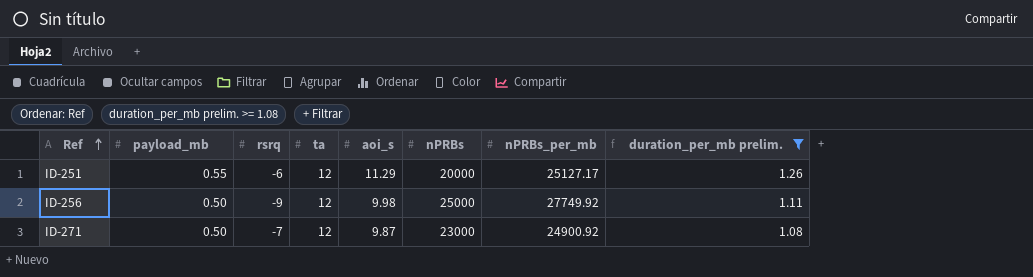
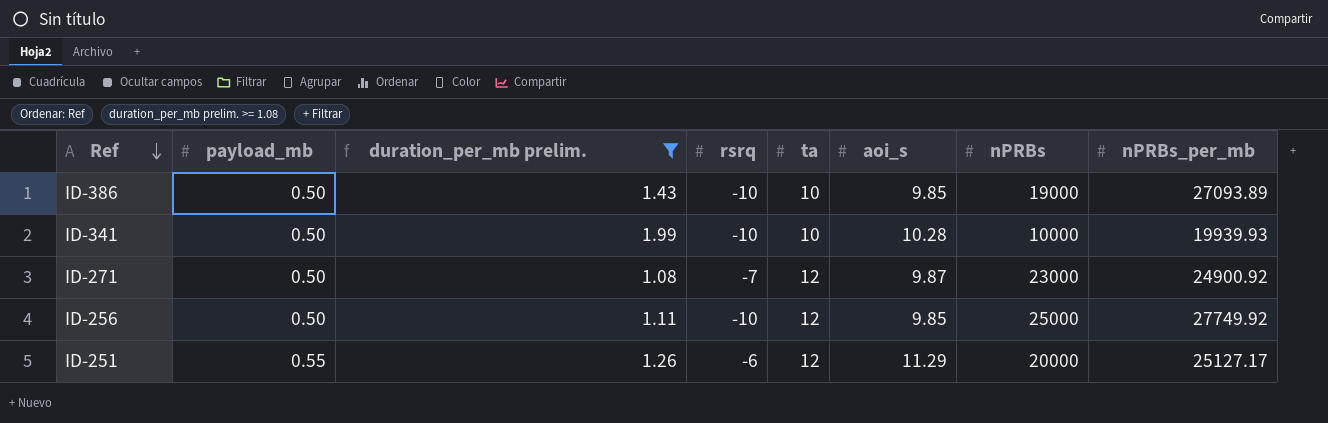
row order: Ref ascending -> Ref descending
column duration_per_mb prelim. | position: 8 -> 3
row ID-386: none -> 0.50 | 1.43 | -10 | 10 | 9.85 | 19000 | 27093.89
row ID-341: none -> 0.50 | 1.99 | -10 | 10 | 10.28 | 10000 | 19939.93
ID-256 | rsrq: -9 -> -10
ID-256 | aoi_s: 9.98 -> 9.85

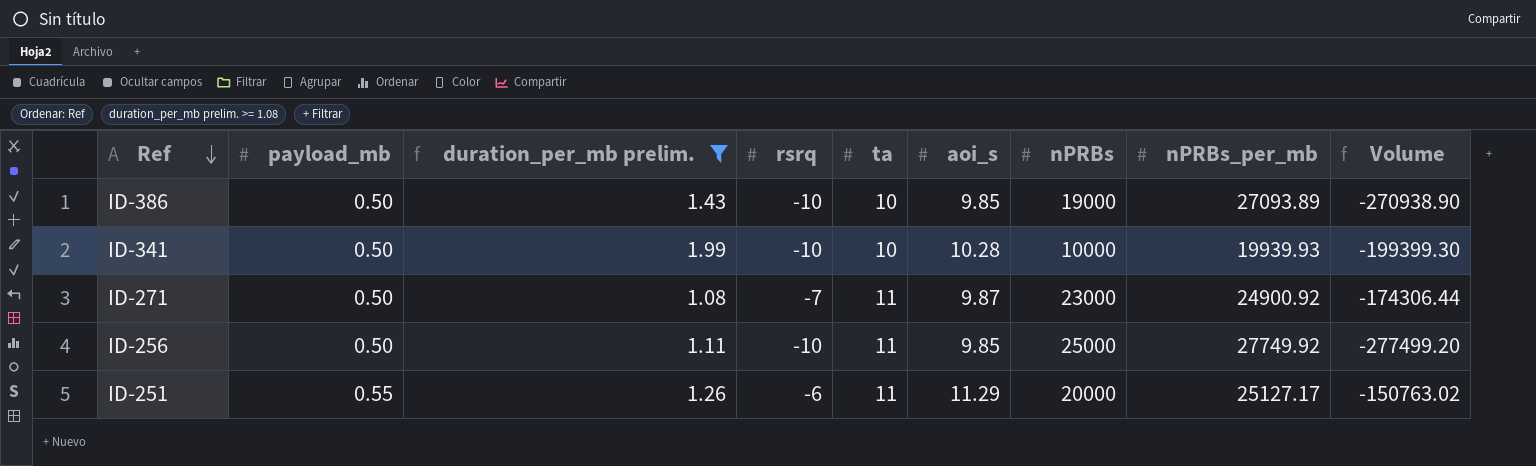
column Volume | formula: none -> [rsrq] * [nPRBs_per_mb]
ID-271 | ta: 12 -> 11
ID-256 | ta: 12 -> 11
ID-251 | ta: 12 -> 11

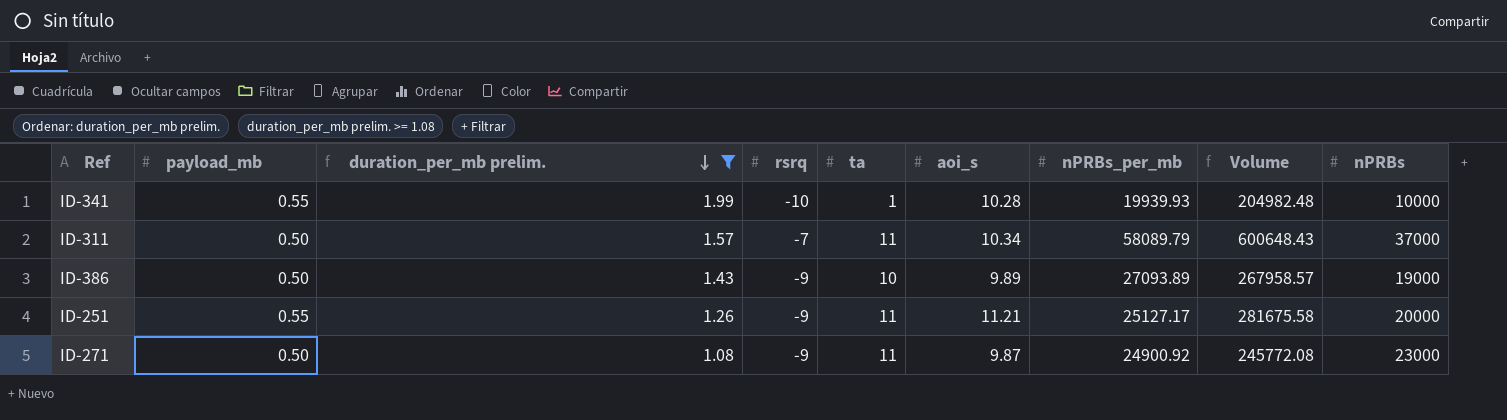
row order: Ref descending -> duration_per_mb prelim. descending
column Volume | formula: [rsrq] * [nPRBs_per_mb] -> [aoi_s] * [nPRBs_per_mb]
column nPRBs | position: 7 -> 9
row ID-256: 0.50 | 1.11 | -10 | 11 | 9.85 | 25000 | 27749.92 | -277499.20 -> none
ID-341 | payload_mb: 0.50 -> 0.55
ID-341 | ta: 10 -> 1
row ID-311: none -> 0.50 | 1.57 | -7 | 11 | 10.34 | 58089.79 | 600648.43 | 37000
ID-386 | rsrq: -10 -> -9
ID-386 | aoi_s: 9.85 -> 9.89
ID-251 | rsrq: -6 -> -9
ID-251 | aoi_s: 11.29 -> 11.21
ID-271 | rsrq: -7 -> -9

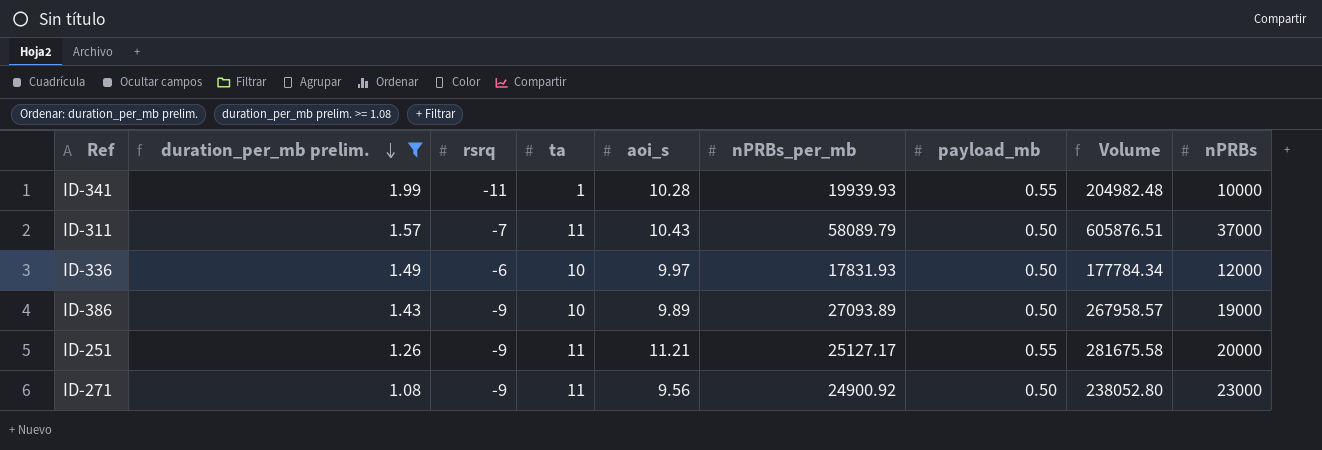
column payload_mb | position: 2 -> 7
ID-341 | rsrq: -10 -> -11
ID-311 | aoi_s: 10.34 -> 10.43
ID-311 | Volume: 600648.43 -> 605876.51
row ID-336: none -> 1.49 | -6 | 10 | 9.97 | 17831.93 | 0.50 | 177784.34 | 12000
ID-271 | aoi_s: 9.87 -> 9.56
ID-271 | Volume: 245772.08 -> 238052.80

